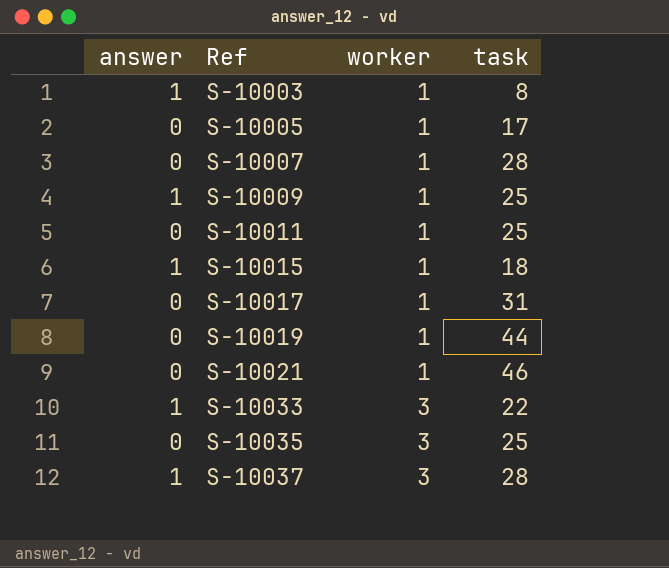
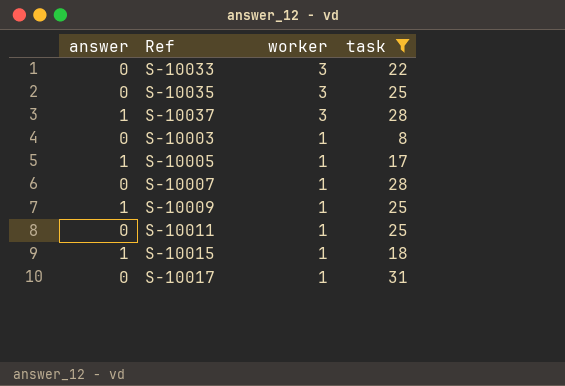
filter: none -> task <= 31
row order: Ref ascending -> worker descending
S-10033 | answer: 1 -> 0
S-10003 | answer: 1 -> 0
S-10005 | answer: 0 -> 1

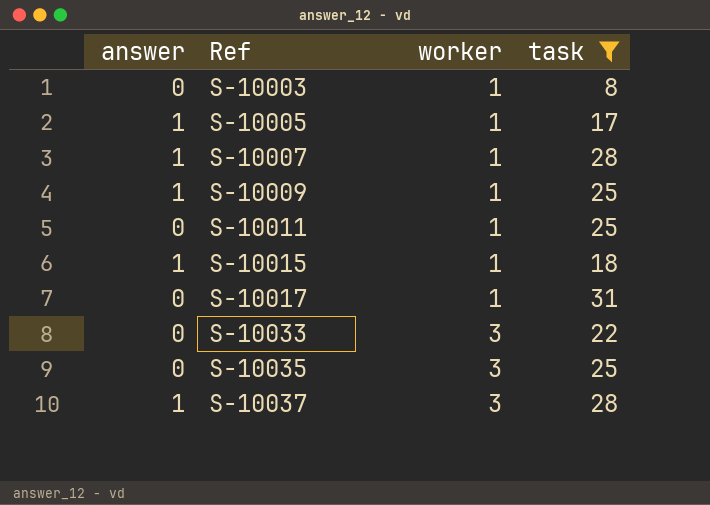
row order: worker descending -> Ref ascending
S-10007 | answer: 0 -> 1

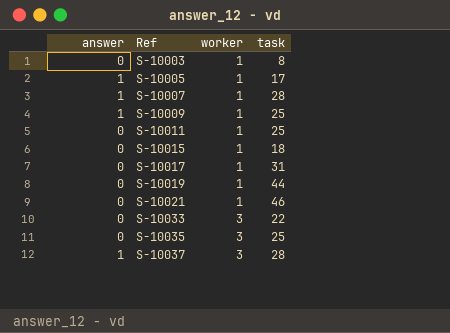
filter: task <= 31 -> none
S-10015 | answer: 1 -> 0

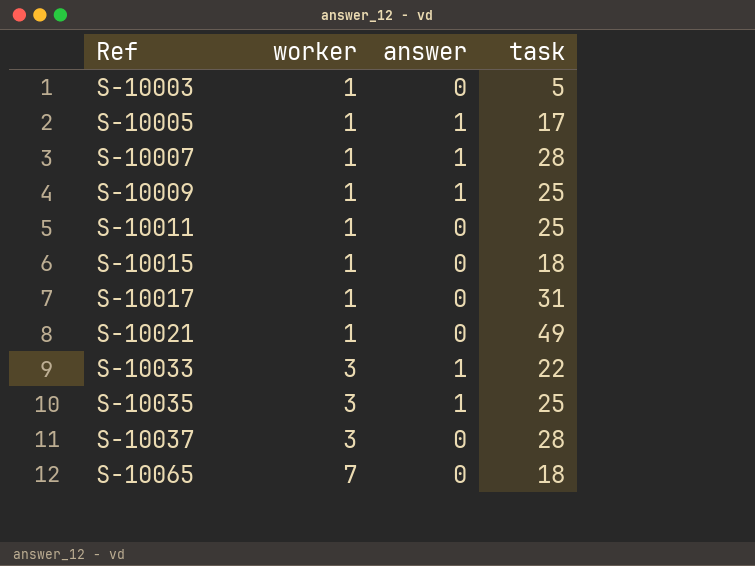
column answer | position: 1 -> 3
row S-10019: 0 | 1 | 44 -> none
S-10003 | task: 8 -> 5
S-10021 | task: 46 -> 49
S-10033 | answer: 0 -> 1
S-10035 | answer: 0 -> 1
S-10037 | answer: 1 -> 0
row S-10065: none -> 7 | 0 | 18

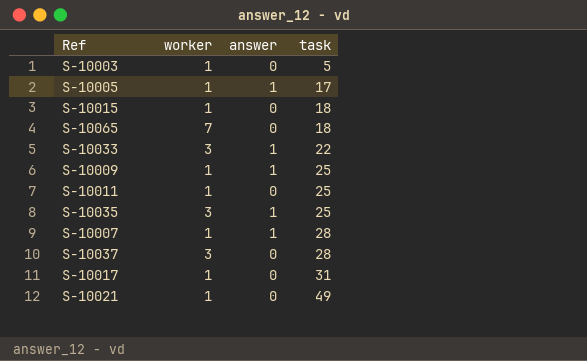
row order: Ref ascending -> task ascending

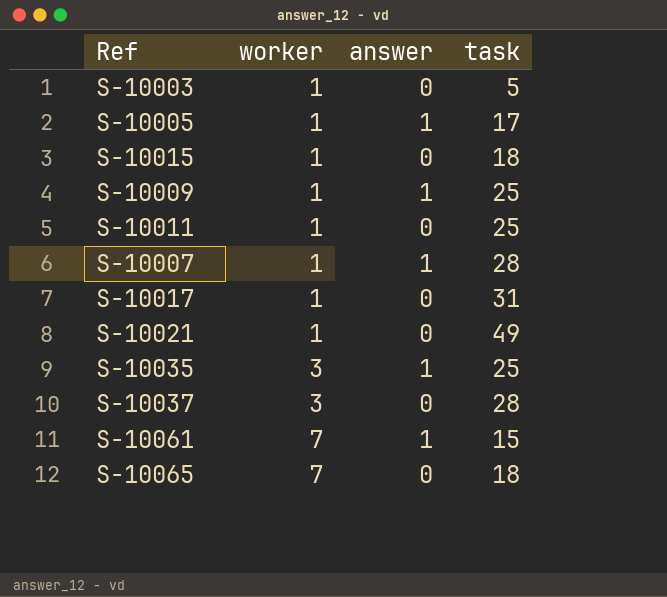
row order: task ascending -> worker ascending
row S-10033: 3 | 1 | 22 -> none
row S-10061: none -> 7 | 1 | 15

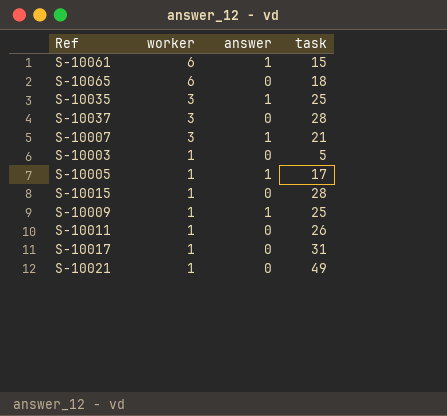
row order: worker ascending -> worker descending
S-10061 | worker: 7 -> 6
S-10065 | worker: 7 -> 6
S-10007 | worker: 1 -> 3
S-10007 | task: 28 -> 21
S-10015 | task: 18 -> 28
S-10011 | task: 25 -> 26

